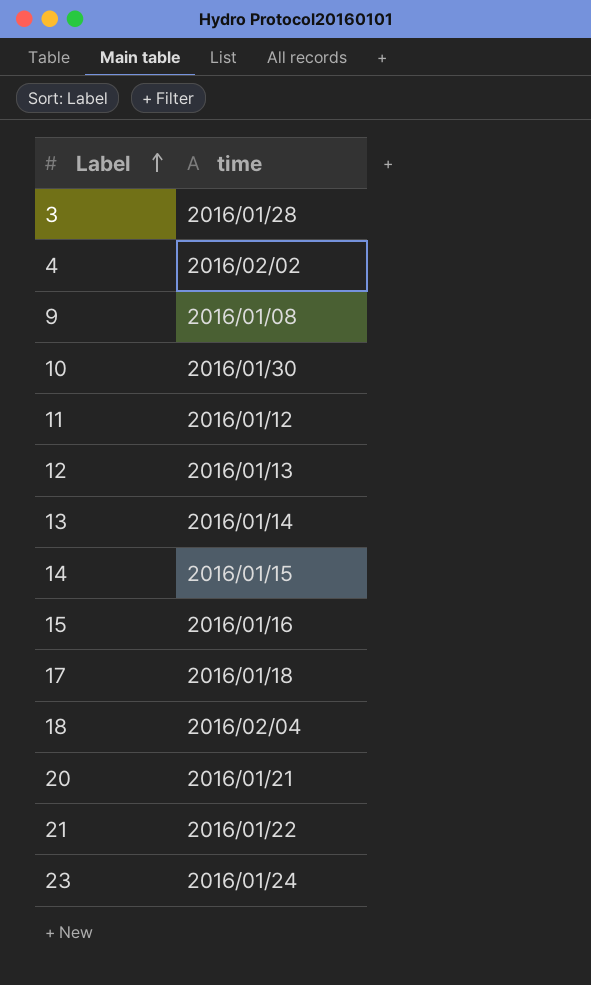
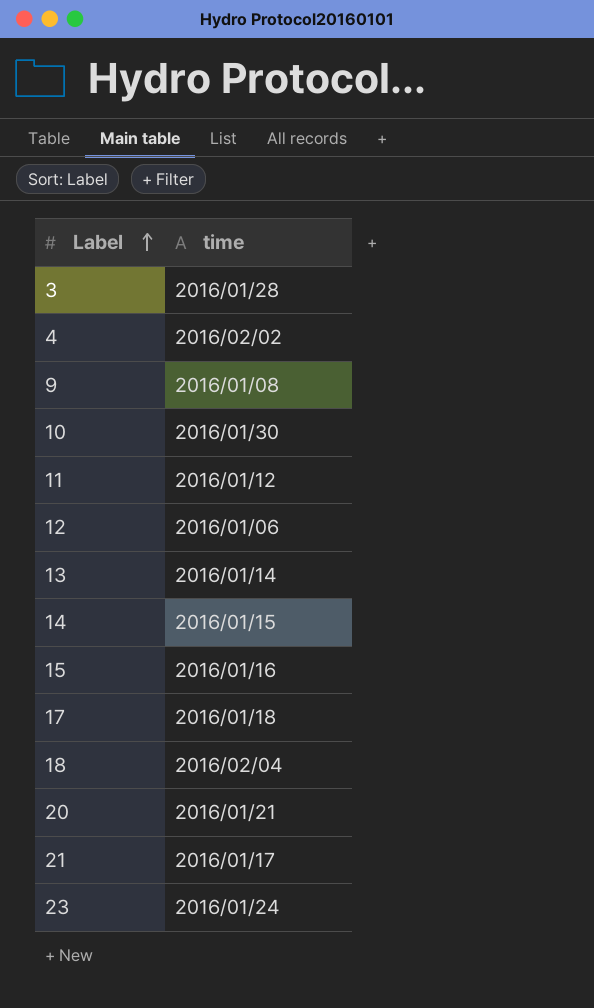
12 | time: 2016/01/13 -> 2016/01/06
21 | time: 2016/01/22 -> 2016/01/17

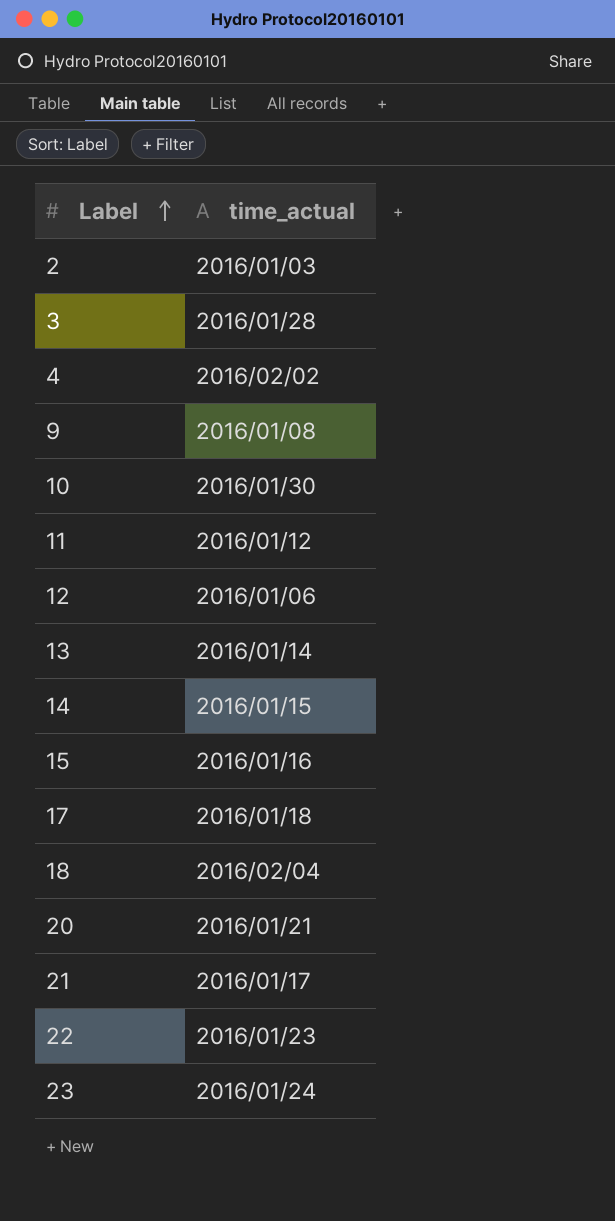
column name: time -> time_actual
row 2: none -> 2016/01/03
row 22: none -> 2016/01/23

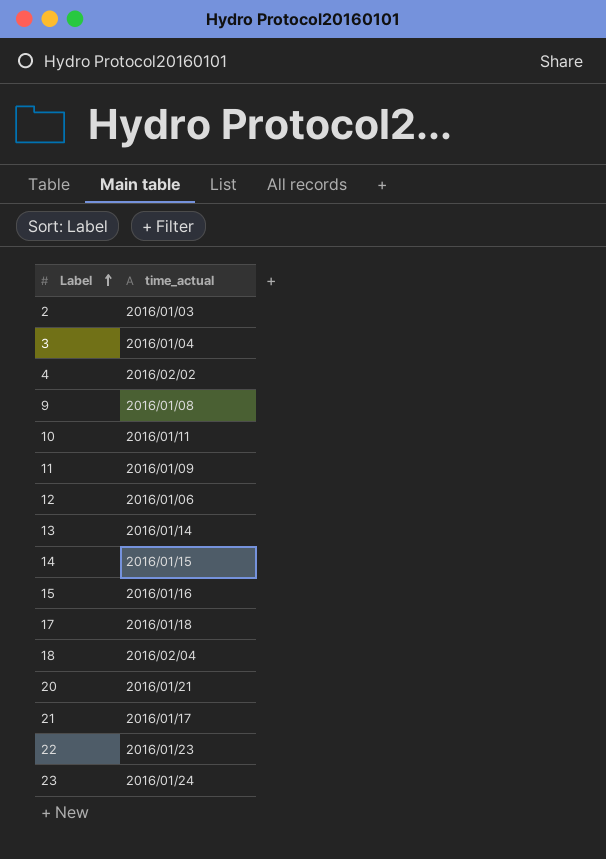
3 | time_actual: 2016/01/28 -> 2016/01/04
10 | time_actual: 2016/01/30 -> 2016/01/11
11 | time_actual: 2016/01/12 -> 2016/01/09

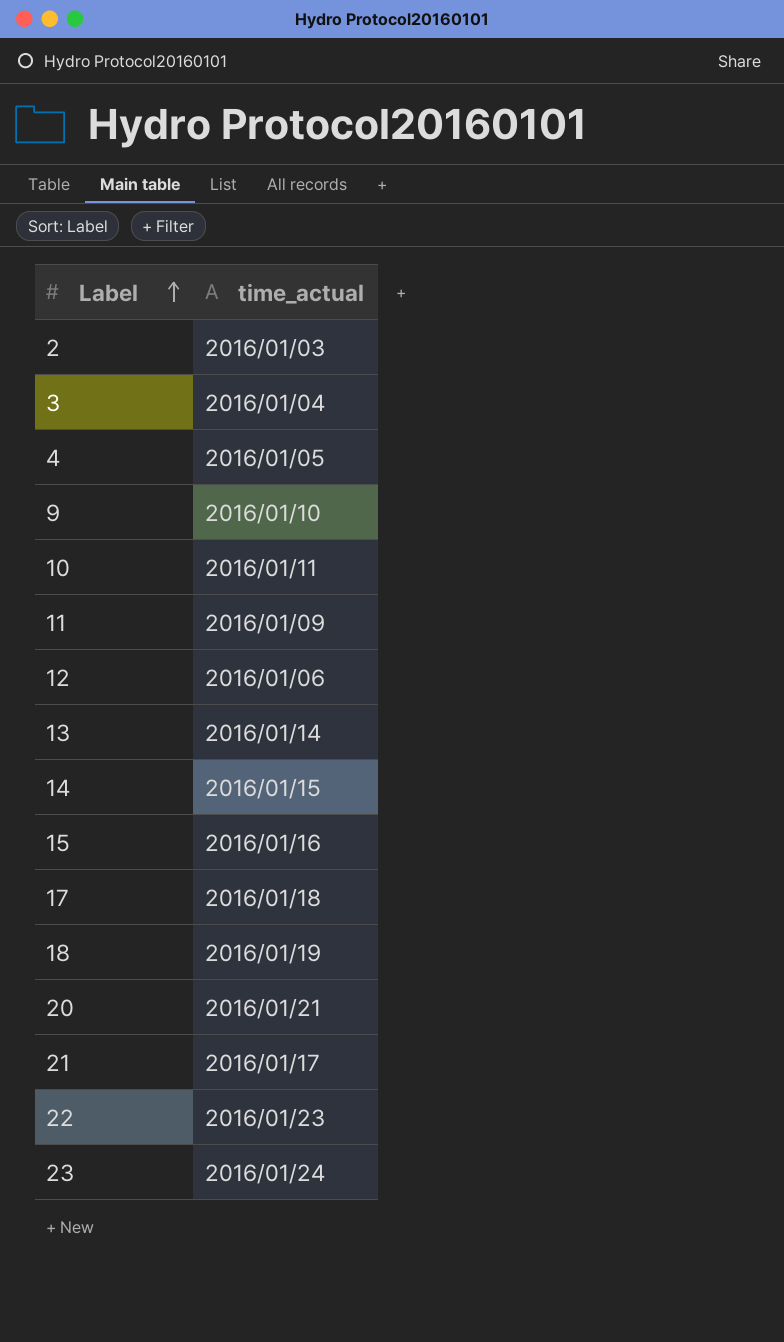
4 | time_actual: 2016/02/02 -> 2016/01/05
9 | time_actual: 2016/01/08 -> 2016/01/10
18 | time_actual: 2016/02/04 -> 2016/01/19

